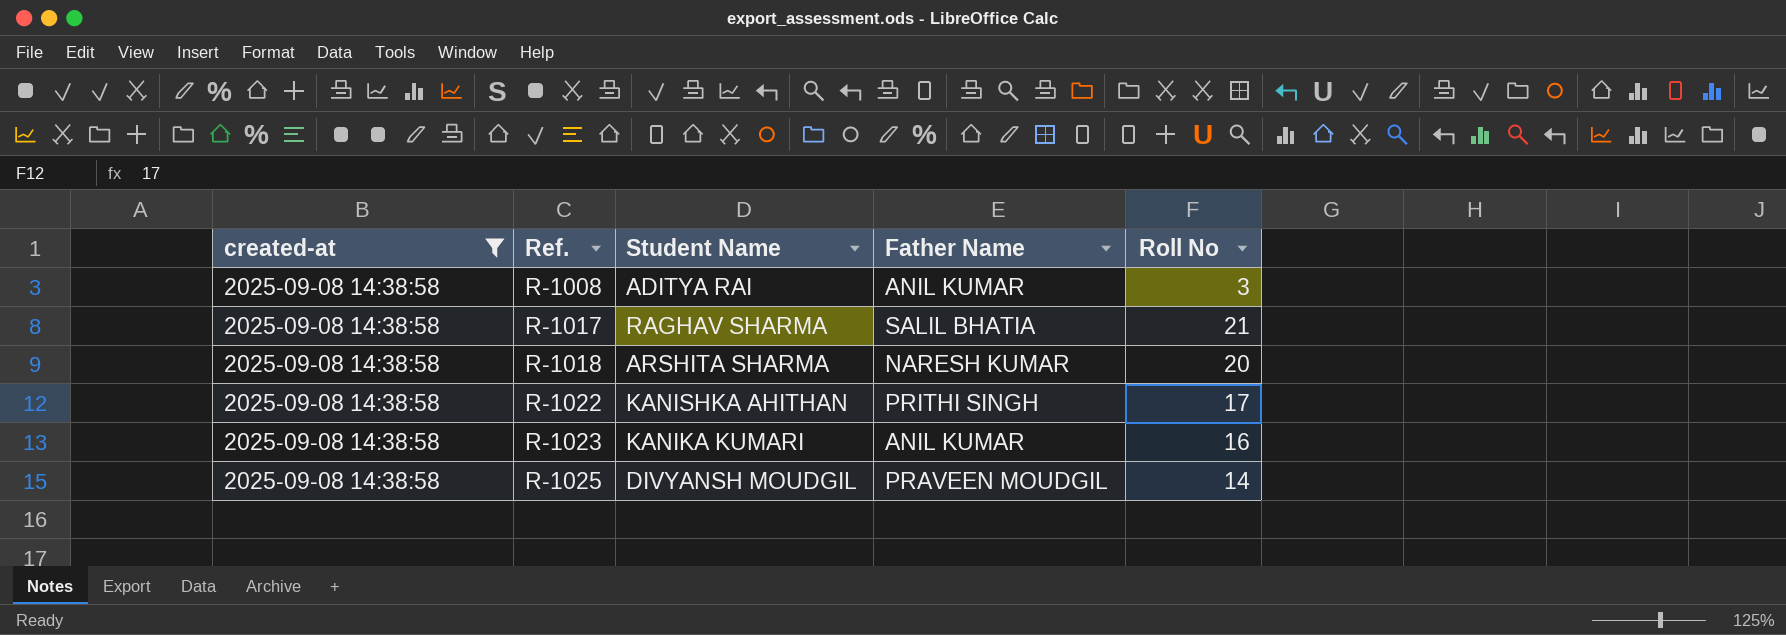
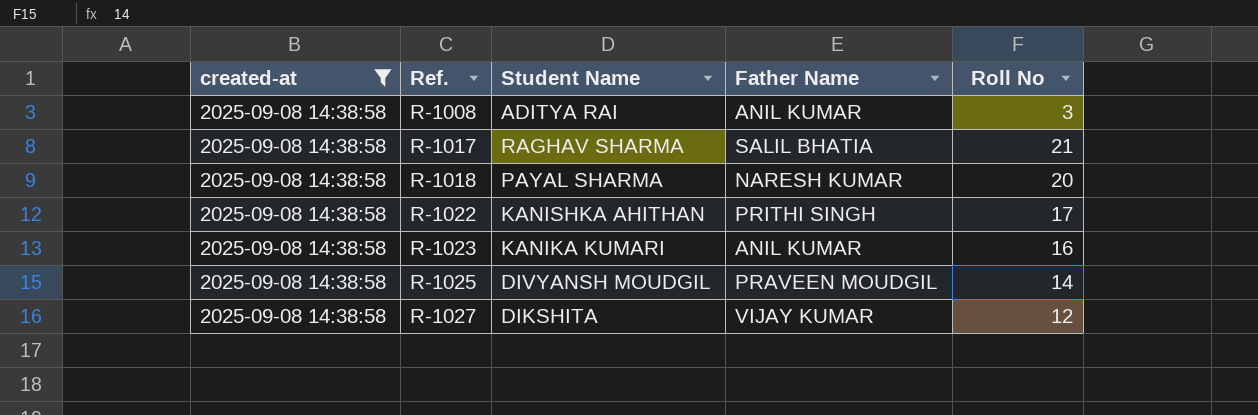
R-1018 | Student Name: ARSHITA SHARMA -> PAYAL SHARMA
row R-1027: none -> 2025-09-08 14:38:58 | DIKSHITA | VIJAY KUMAR | 12

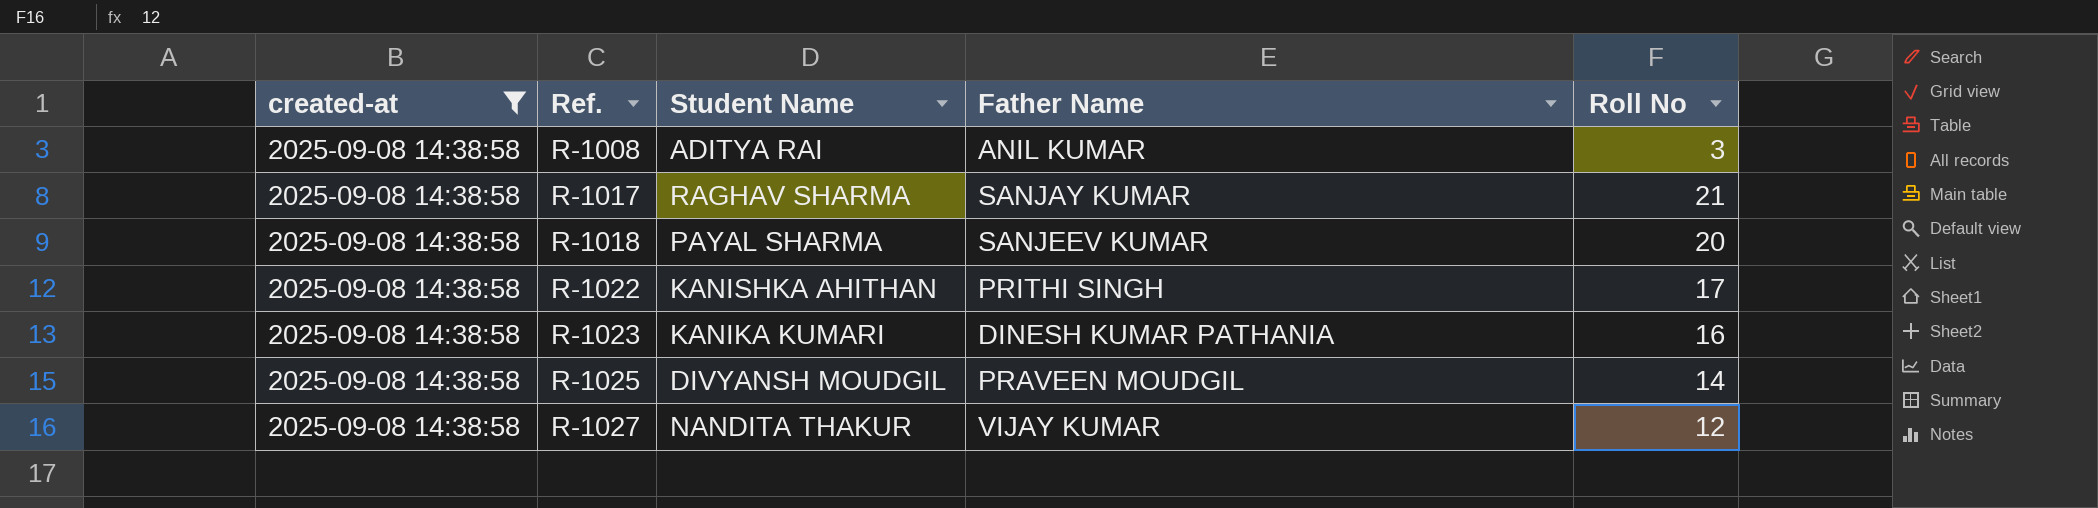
R-1017 | Father Name: SALIL BHATIA -> SANJAY KUMAR
R-1018 | Father Name: NARESH KUMAR -> SANJEEV KUMAR
R-1023 | Father Name: ANIL KUMAR -> DINESH KUMAR PATHANIA
R-1027 | Student Name: DIKSHITA -> NANDITA THAKUR

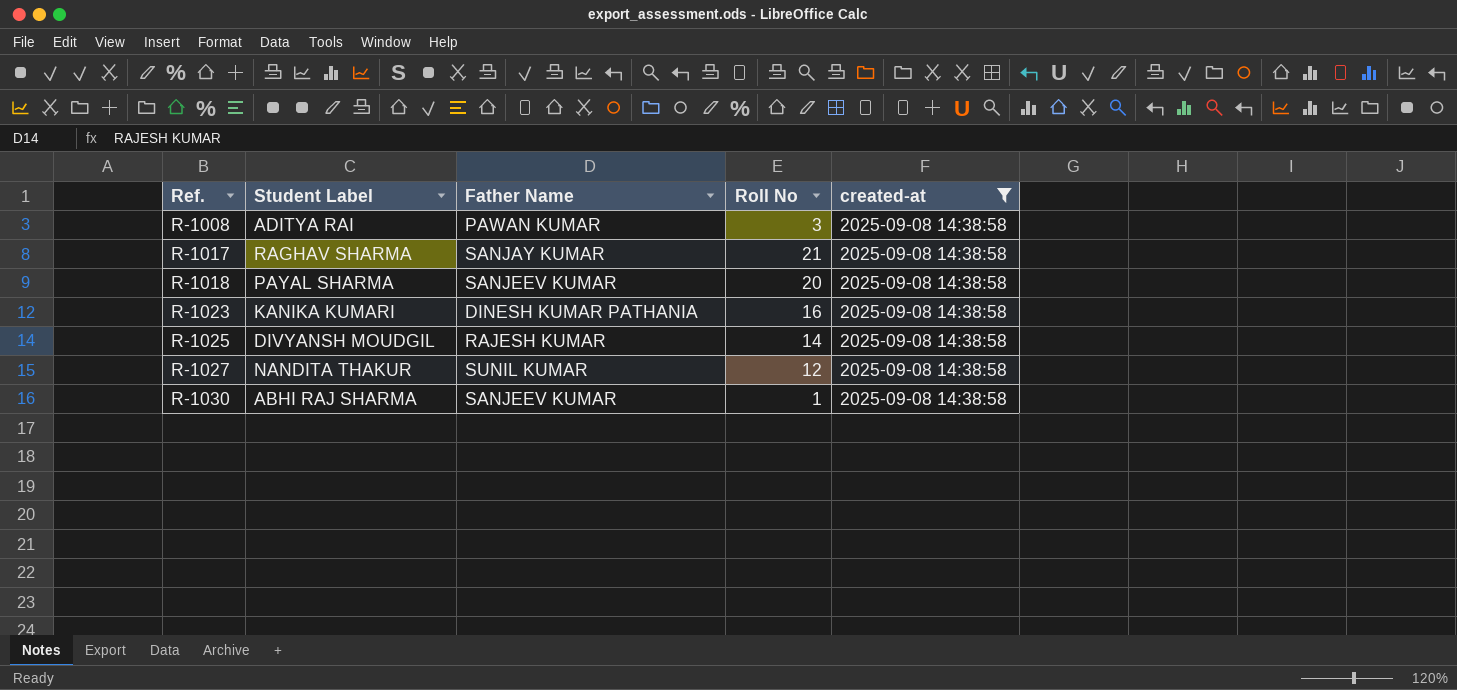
column name: Student Name -> Student Label
column created-at | position: 1 -> 5
row R-1022: 2025-09-08 14:38:58 | KANISHKA AHITHAN | PRITHI SINGH | 17 -> none
R-1008 | Father Name: ANIL KUMAR -> PAWAN KUMAR
R-1025 | Father Name: PRAVEEN MOUDGIL -> RAJESH KUMAR
R-1027 | Father Name: VIJAY KUMAR -> SUNIL KUMAR
row R-1030: none -> ABHI RAJ SHARMA | SANJEEV KUMAR | 1 | 2025-09-08 14:38:58

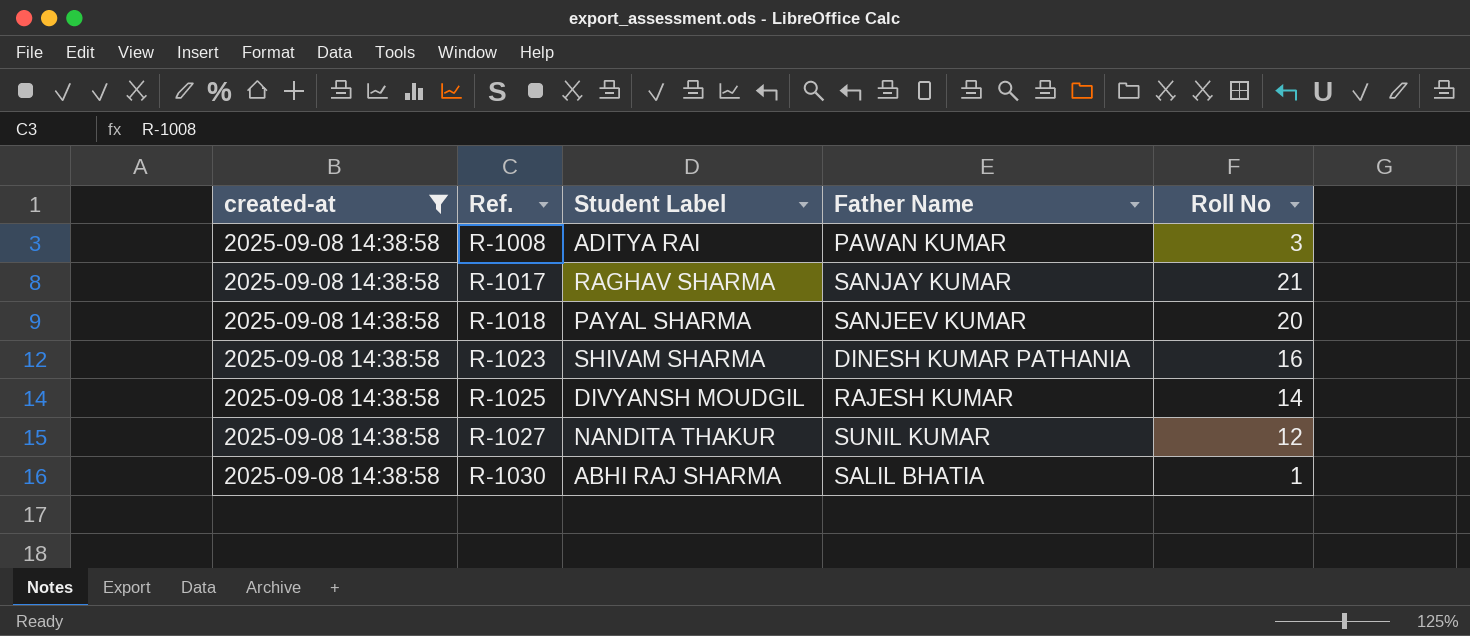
column created-at | position: 5 -> 1
R-1023 | Student Label: KANIKA KUMARI -> SHIVAM SHARMA
R-1030 | Father Name: SANJEEV KUMAR -> SALIL BHATIA

